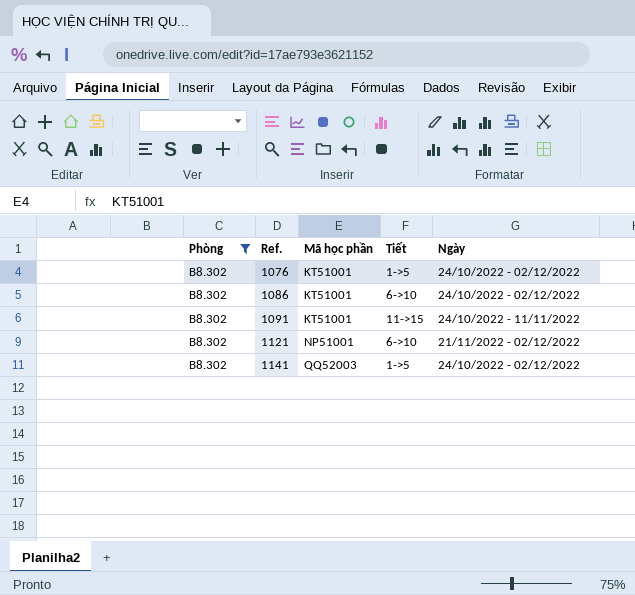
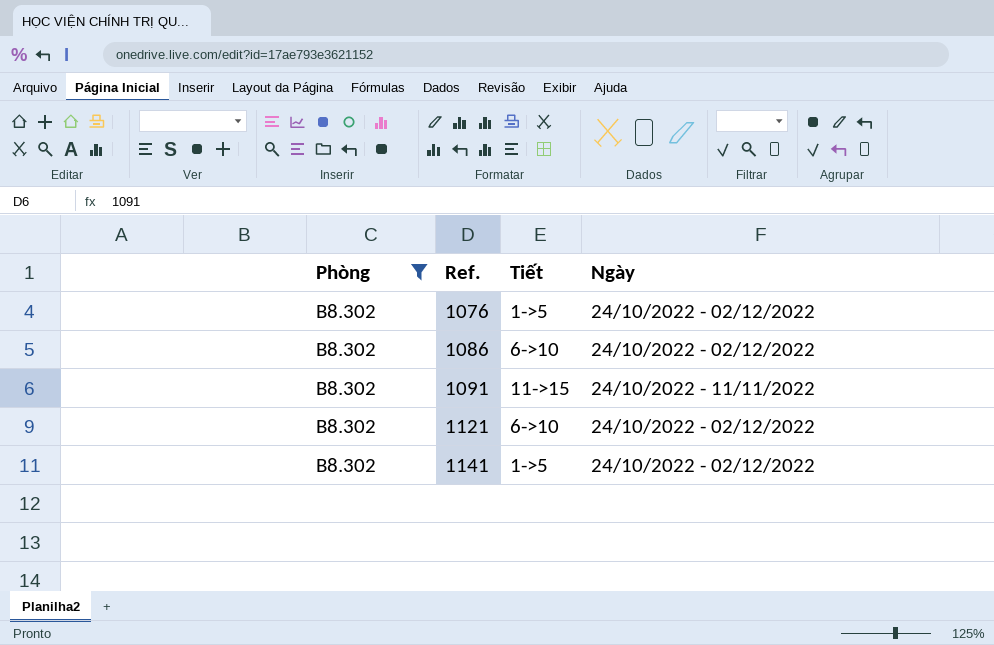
column Mã học phần | position: 3 -> none
1121 | Ngày: 21/11/2022 - 02/12/2022 -> 24/10/2022 - 02/12/2022

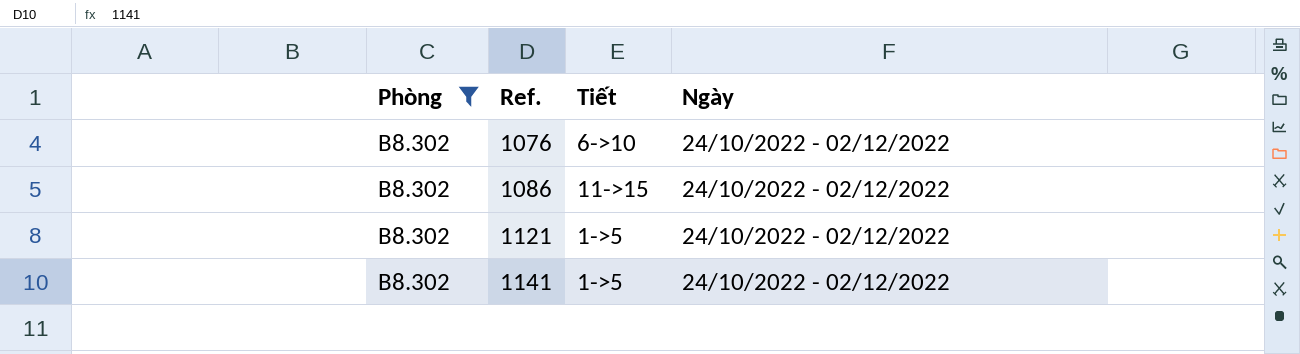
row 1091: B8.302 | 11->15 | 24/10/2022 - 11/11/2022 -> none
1076 | Tiết: 1->5 -> 6->10
1086 | Tiết: 6->10 -> 11->15
1121 | Tiết: 6->10 -> 1->5

